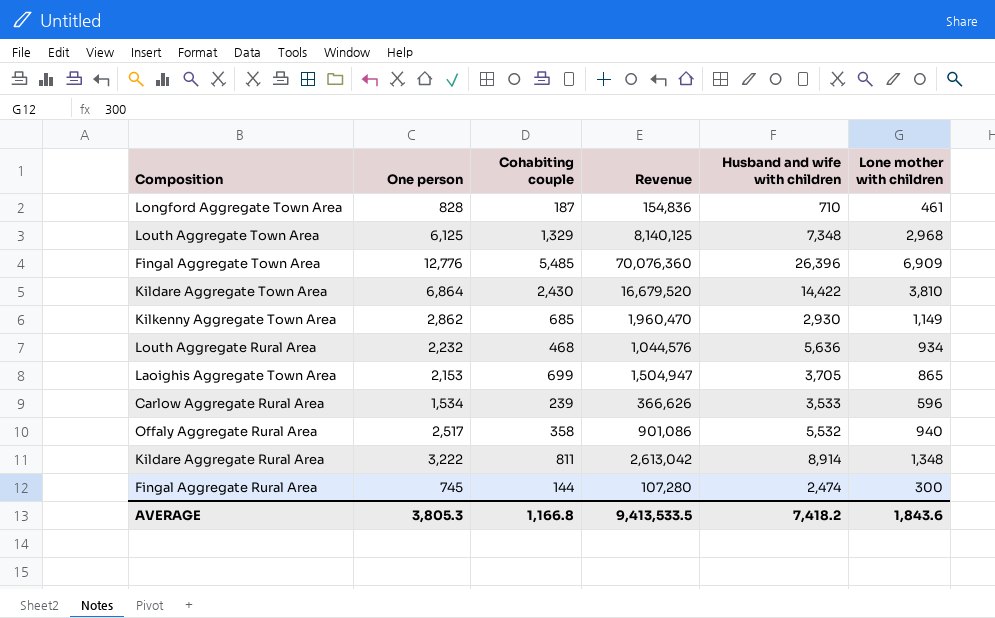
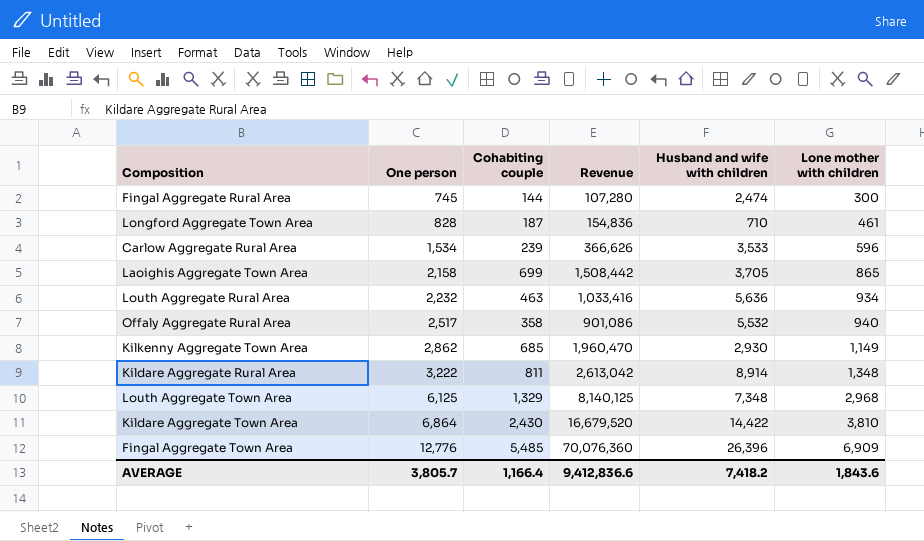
row order: none -> One person ascending
Laoighis Aggregate Town Area | One person: 2,153 -> 2,158
Laoighis Aggregate Town Area | Revenue: 1,504,947 -> 1,508,442
Louth Aggregate Rural Area | Cohabiting couple: 468 -> 463
Louth Aggregate Rural Area | Revenue: 1,044,576 -> 1,033,416
AVERAGE | One person: 3,805.3 -> 3,805.7
AVERAGE | Cohabiting couple: 1,166.8 -> 1,166.4
AVERAGE | Revenue: 9,413,533.5 -> 9,412,836.6

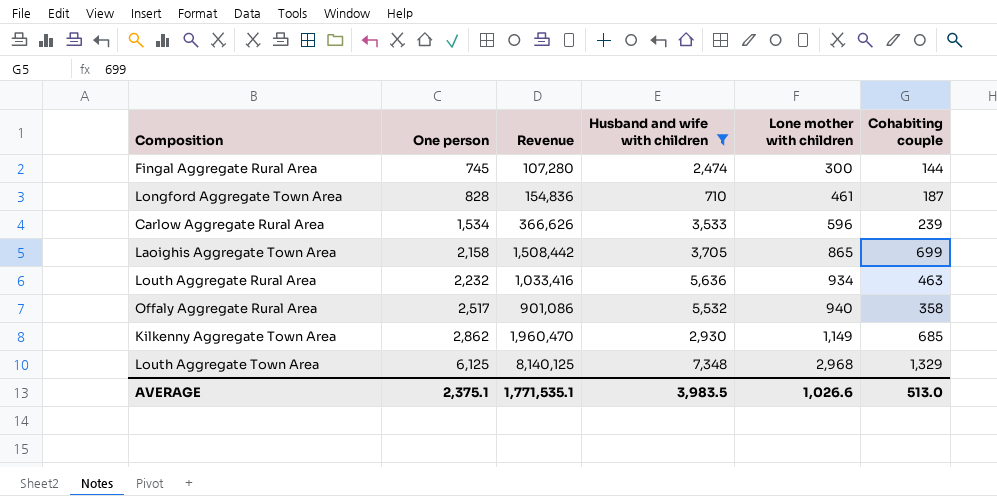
filter: none -> Husband and wife with children <= 7,348
column Cohabiting couple | position: 3 -> 6
AVERAGE | One person: 3,805.7 -> 2,375.1
AVERAGE | Revenue: 9,412,836.6 -> 1,771,535.1
AVERAGE | Husband and wife with children: 7,418.2 -> 3,983.5
AVERAGE | Lone mother with children: 1,843.6 -> 1,026.6
AVERAGE | Cohabiting couple: 1,166.4 -> 513.0

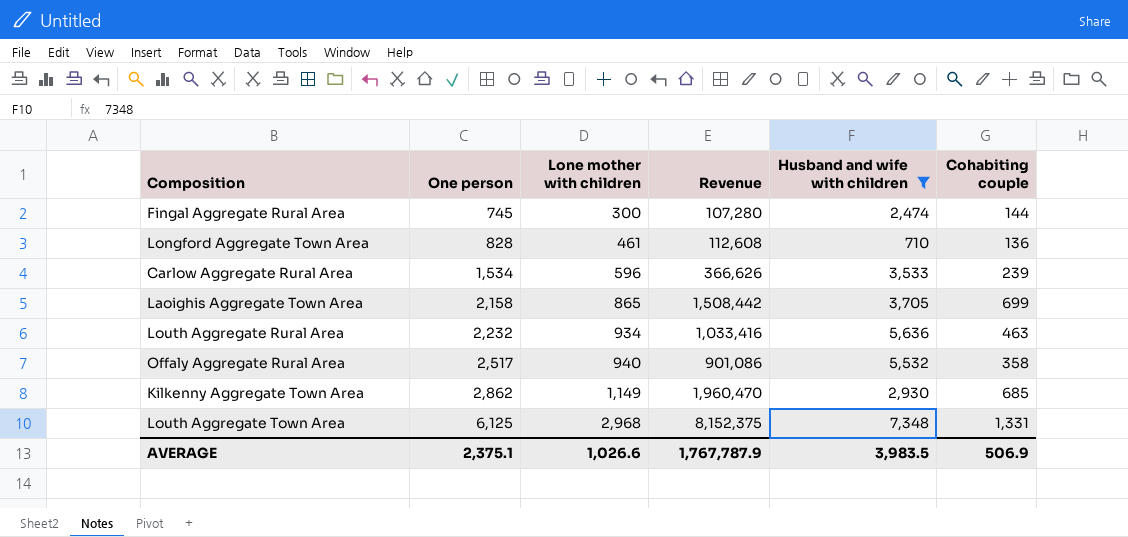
column Lone mother with children | position: 5 -> 3
Longford Aggregate Town Area | Revenue: 154,836 -> 112,608
Longford Aggregate Town Area | Cohabiting couple: 187 -> 136
Louth Aggregate Town Area | Revenue: 8,140,125 -> 8,152,375
Louth Aggregate Town Area | Cohabiting couple: 1,329 -> 1,331
AVERAGE | Revenue: 1,771,535.1 -> 1,767,787.9
AVERAGE | Cohabiting couple: 513.0 -> 506.9

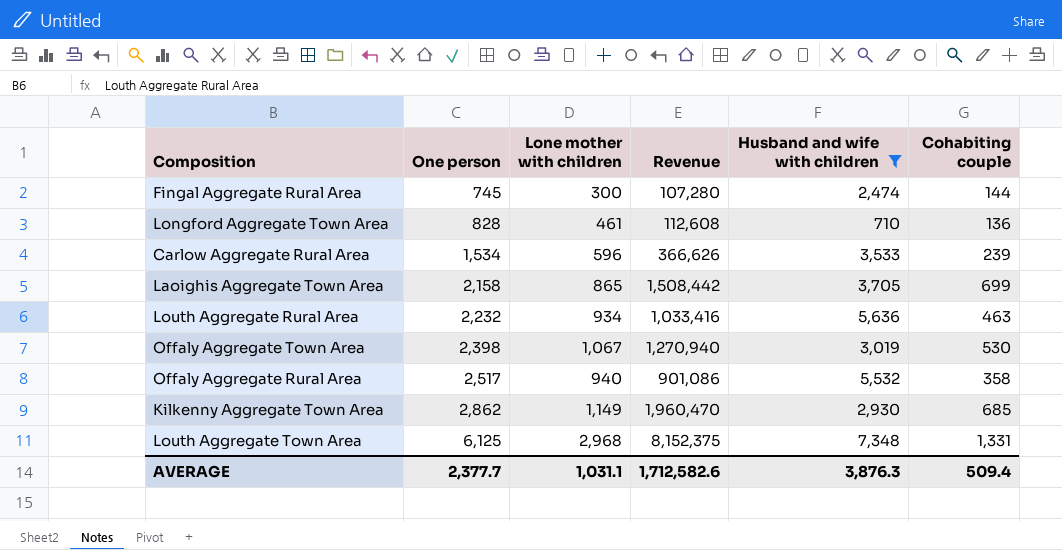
row Offaly Aggregate Town Area: none -> 2,398 | 1,067 | 1,270,940 | 3,019 | 530
AVERAGE | One person: 2,375.1 -> 2,377.7
AVERAGE | Lone mother with children: 1,026.6 -> 1,031.1
AVERAGE | Revenue: 1,767,787.9 -> 1,712,582.6
AVERAGE | Husband and wife with children: 3,983.5 -> 3,876.3
AVERAGE | Cohabiting couple: 506.9 -> 509.4

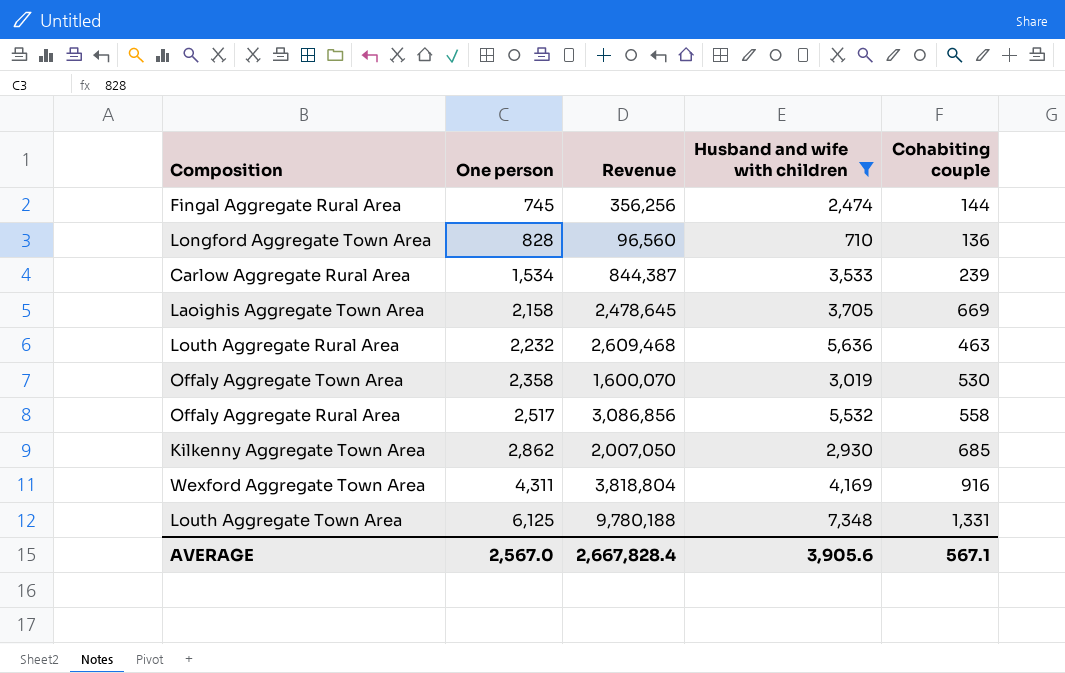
column Lone mother with children | position: 3 -> none
column Revenue | formula: [One person] * [Cohabiting couple] -> [Husband and wife with children] * [Cohabiting couple]
Laoighis Aggregate Town Area | Cohabiting couple: 699 -> 669
Offaly Aggregate Town Area | One person: 2,398 -> 2,358
Offaly Aggregate Rural Area | Cohabiting couple: 358 -> 558
row Wexford Aggregate Town Area: none -> 4,311 | 3,818,804 | 4,169 | 916
AVERAGE | One person: 2,377.7 -> 2,567.0
AVERAGE | Revenue: 1,712,582.6 -> 2,667,828.4
AVERAGE | Husband and wife with children: 3,876.3 -> 3,905.6
AVERAGE | Cohabiting couple: 509.4 -> 567.1

